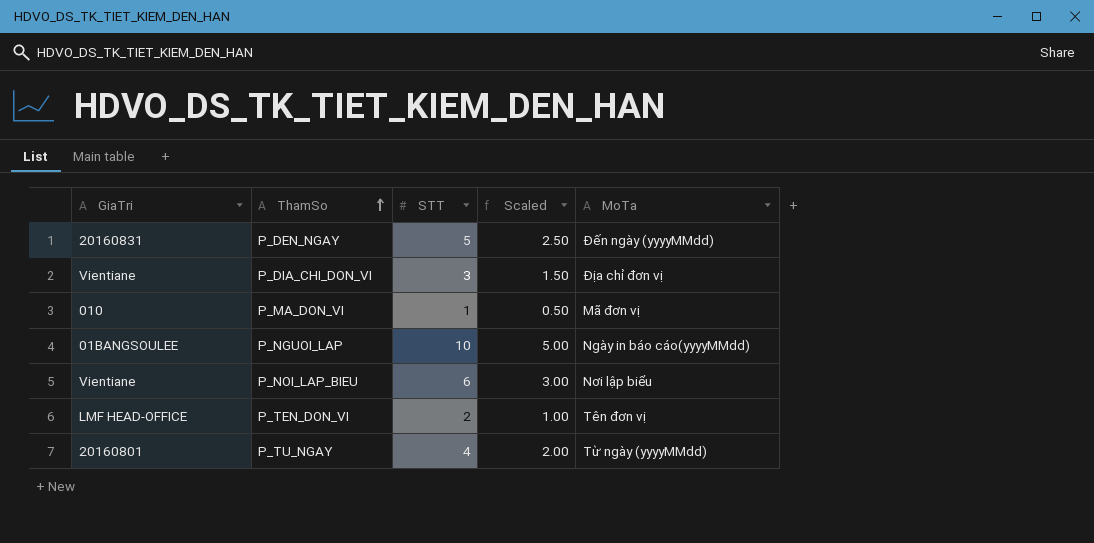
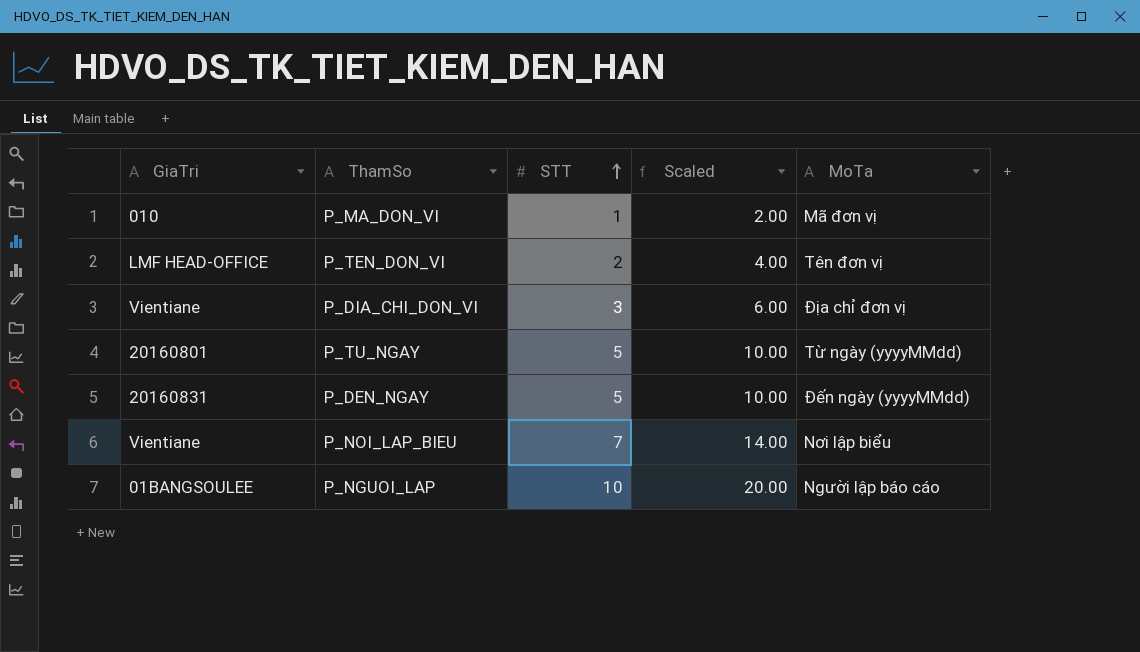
row order: ThamSo ascending -> STT ascending
column Scaled | formula: [STT] * 0.5 -> [STT] * 2
P_TU_NGAY | STT: 4 -> 5
P_NOI_LAP_BIEU | STT: 6 -> 7
P_NGUOI_LAP | MoTa: Ngày in báo cáo(yyyyMMdd) -> Người lập báo cáo

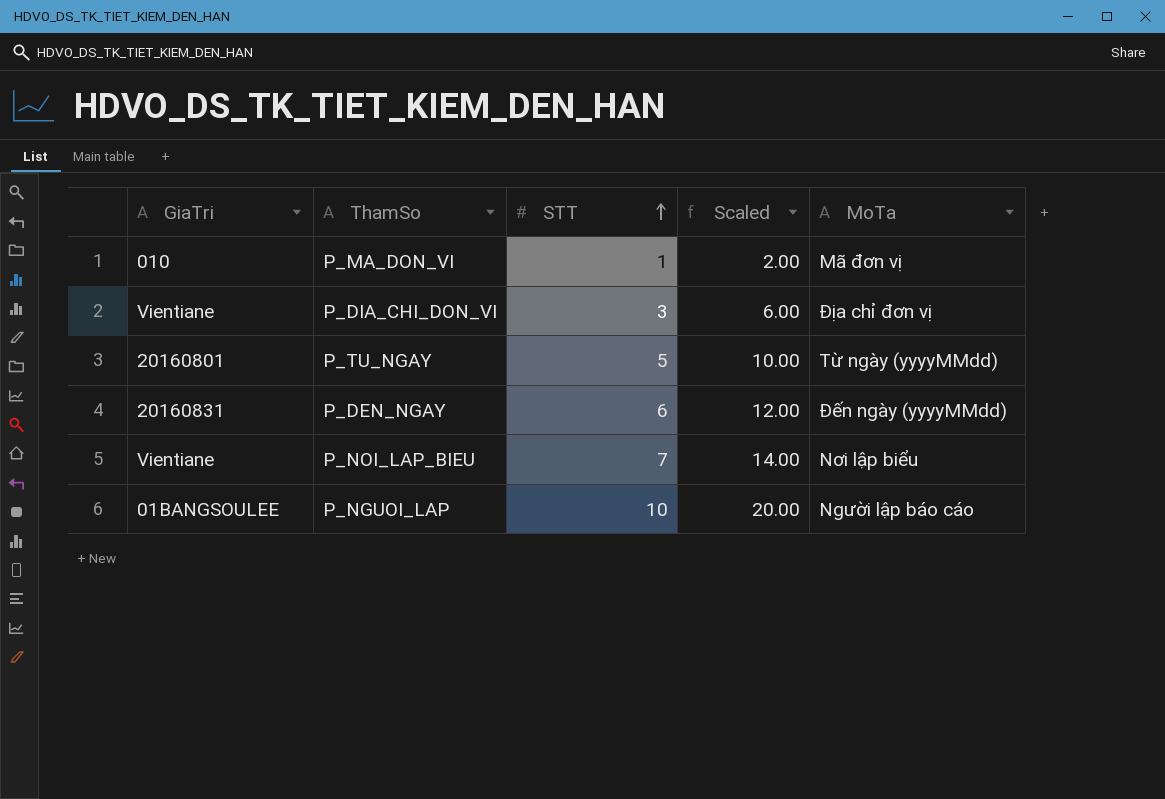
row P_TEN_DON_VI: LMF HEAD-OFFICE | 2 | 4.00 | Tên đơn vị -> none
P_DEN_NGAY | STT: 5 -> 6
P_DEN_NGAY | Scaled: 10.00 -> 12.00

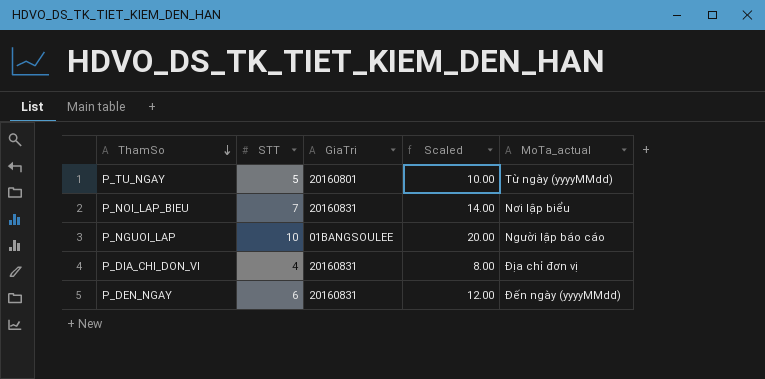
row order: STT ascending -> ThamSo descending
column GiaTri | position: 1 -> 3
column name: MoTa -> MoTa_actual
row P_MA_DON_VI: 010 | 1 | 2.00 | Mã đơn vị -> none
P_NOI_LAP_BIEU | GiaTri: Vientiane -> 20160831
P_DIA_CHI_DON_VI | STT: 3 -> 4
P_DIA_CHI_DON_VI | GiaTri: Vientiane -> 20160831
P_DIA_CHI_DON_VI | Scaled: 6.00 -> 8.00

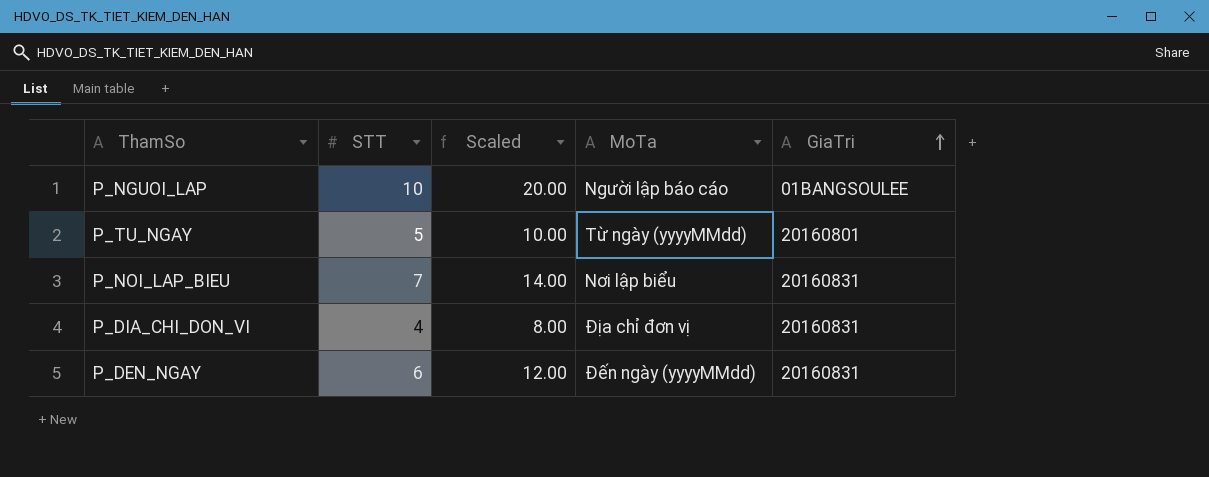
row order: ThamSo descending -> GiaTri ascending
column name: MoTa_actual -> MoTa
column GiaTri | position: 3 -> 5

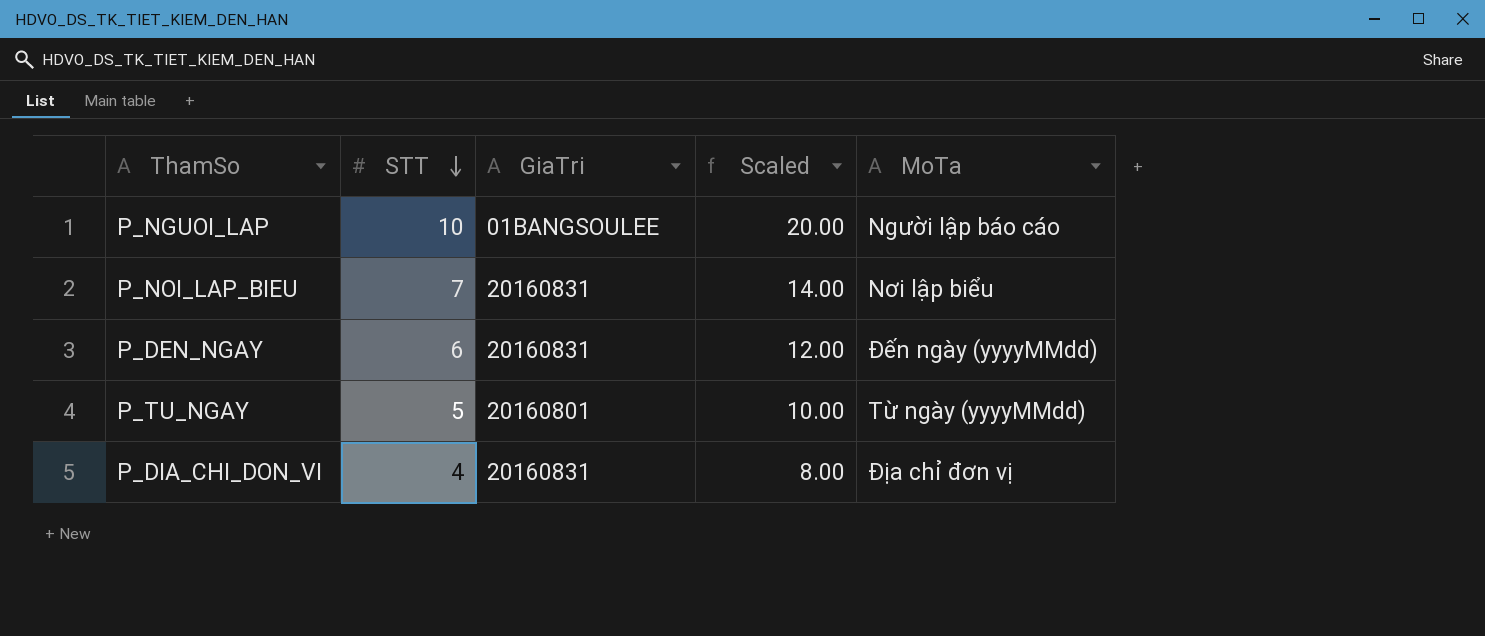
row order: GiaTri ascending -> STT descending
column GiaTri | position: 5 -> 3

